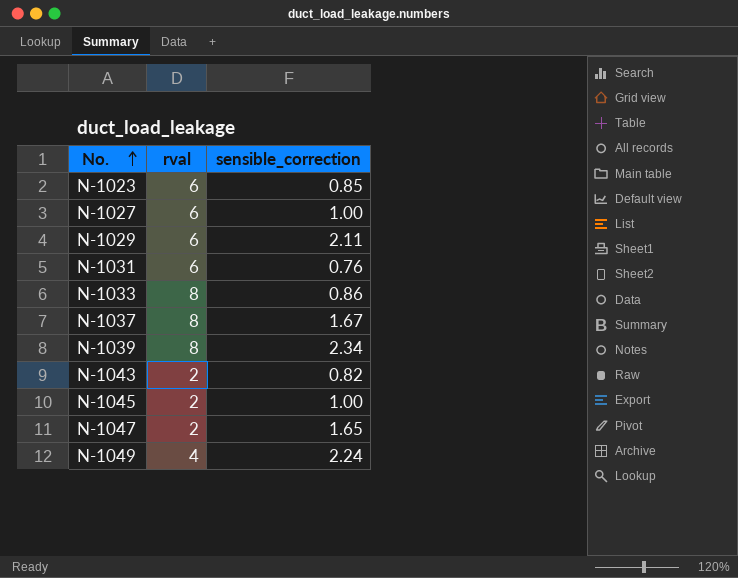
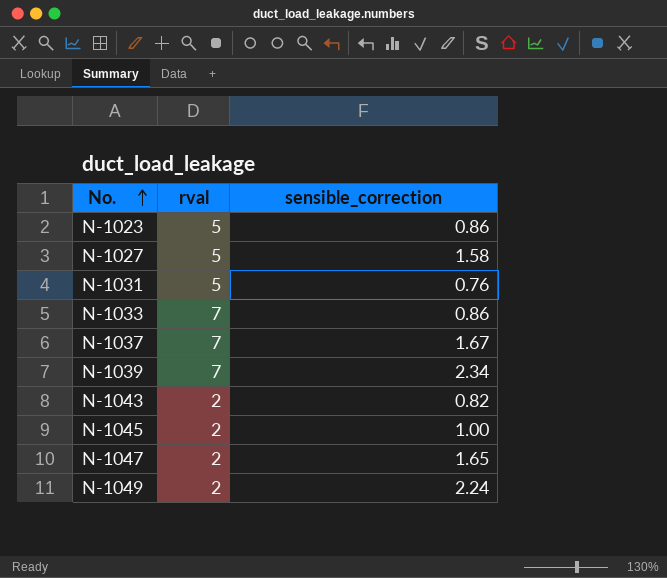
row N-1029: 6 | 2.11 -> none
N-1023 | rval: 6 -> 5
N-1023 | sensible_correction: 0.85 -> 0.86
N-1027 | rval: 6 -> 5
N-1027 | sensible_correction: 1.00 -> 1.58
N-1031 | rval: 6 -> 5
N-1033 | rval: 8 -> 7
N-1037 | rval: 8 -> 7
N-1039 | rval: 8 -> 7
N-1049 | rval: 4 -> 2

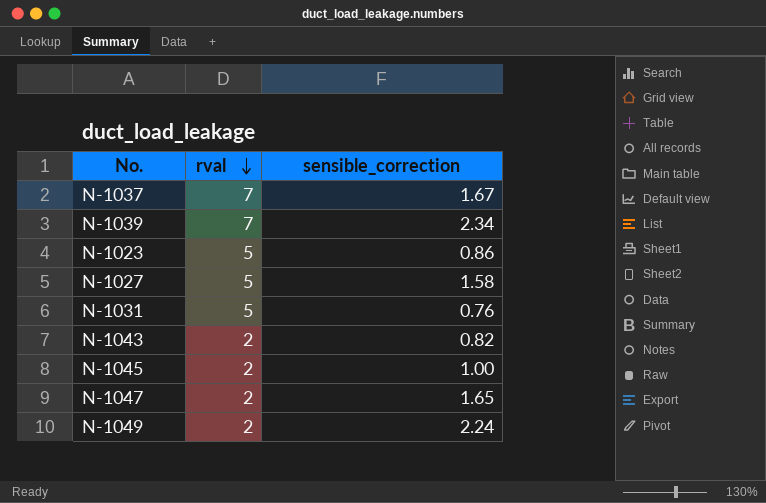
row order: No. ascending -> rval descending
row N-1033: 7 | 0.86 -> none

